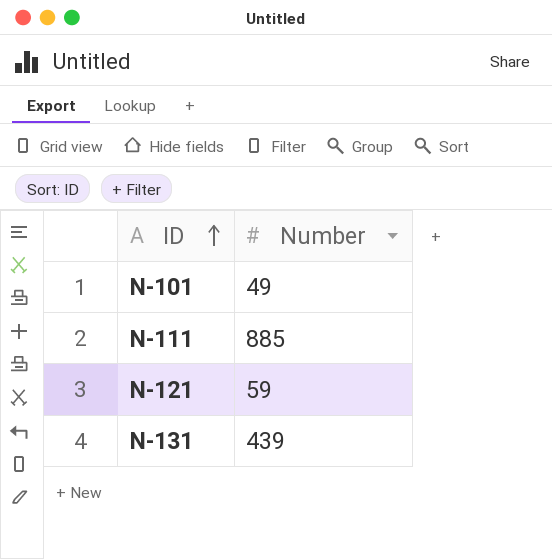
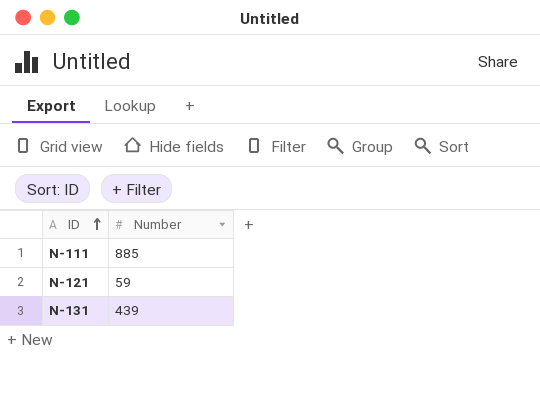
row N-101: 49 -> none

